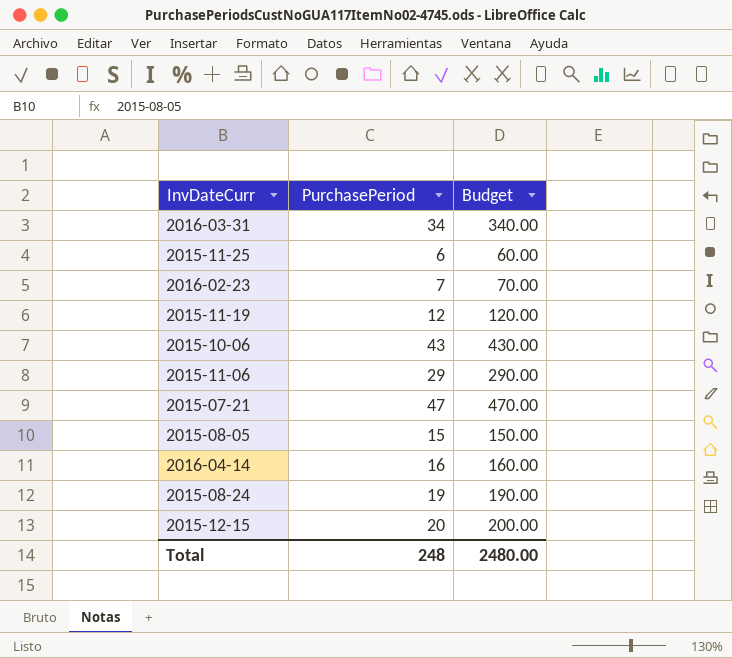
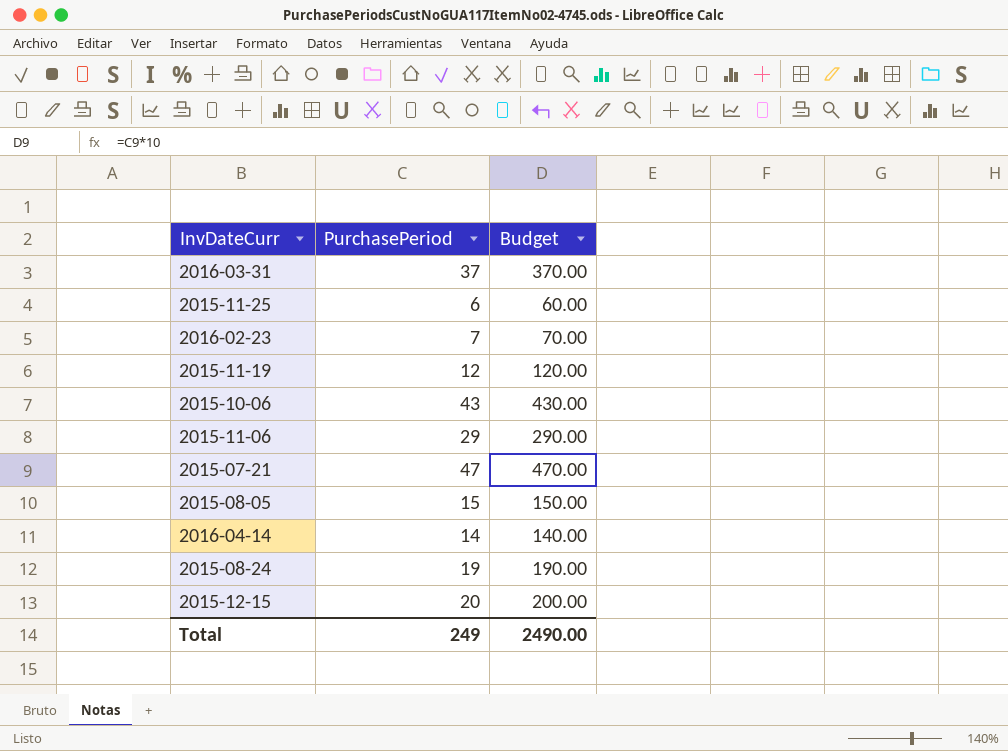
2016-03-31 | PurchasePeriod: 34 -> 37
2016-03-31 | Budget: 340.00 -> 370.00
2016-04-14 | PurchasePeriod: 16 -> 14
2016-04-14 | Budget: 160.00 -> 140.00
Total | PurchasePeriod: 248 -> 249
Total | Budget: 2480.00 -> 2490.00

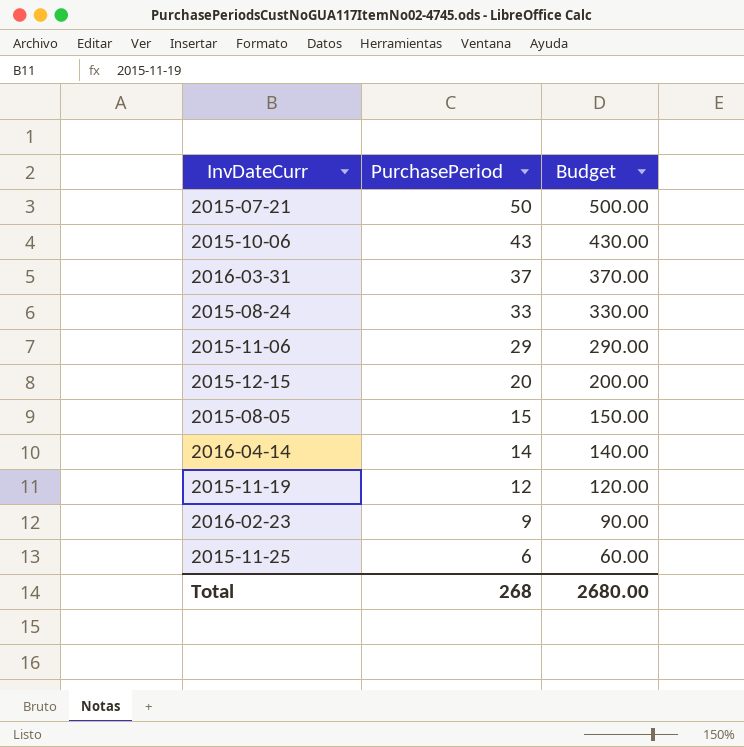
row order: none -> PurchasePeriod descending
2015-07-21 | PurchasePeriod: 47 -> 50
2015-07-21 | Budget: 470.00 -> 500.00
2015-08-24 | PurchasePeriod: 19 -> 33
2015-08-24 | Budget: 190.00 -> 330.00
2016-02-23 | PurchasePeriod: 7 -> 9
2016-02-23 | Budget: 70.00 -> 90.00
Total | PurchasePeriod: 249 -> 268
Total | Budget: 2490.00 -> 2680.00

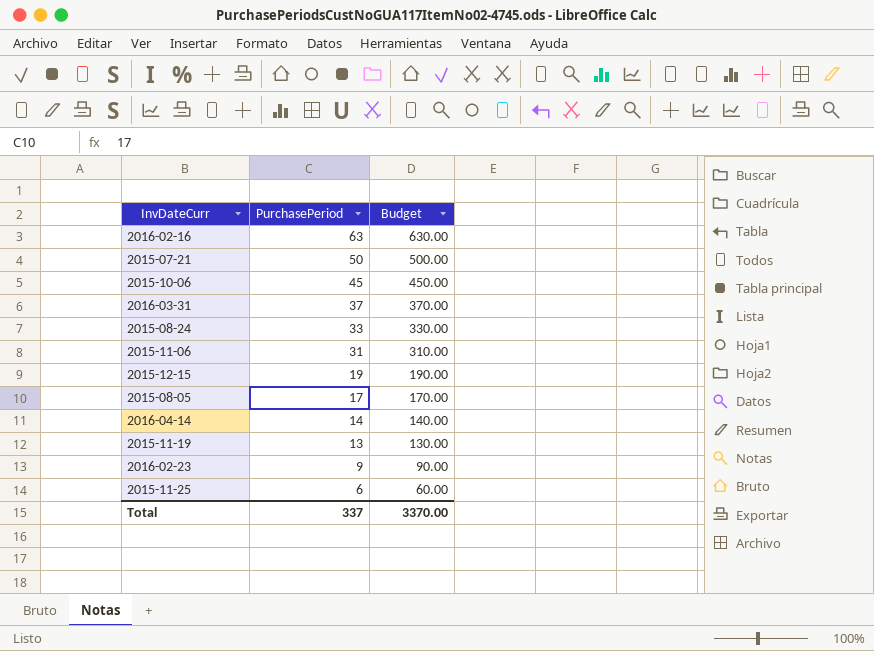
row 2016-02-16: none -> 63 | 630.00
2015-10-06 | PurchasePeriod: 43 -> 45
2015-10-06 | Budget: 430.00 -> 450.00
2015-11-06 | PurchasePeriod: 29 -> 31
2015-11-06 | Budget: 290.00 -> 310.00
2015-12-15 | PurchasePeriod: 20 -> 19
2015-12-15 | Budget: 200.00 -> 190.00
2015-08-05 | PurchasePeriod: 15 -> 17
2015-08-05 | Budget: 150.00 -> 170.00
2015-11-19 | PurchasePeriod: 12 -> 13
2015-11-19 | Budget: 120.00 -> 130.00
Total | PurchasePeriod: 268 -> 337
Total | Budget: 2680.00 -> 3370.00

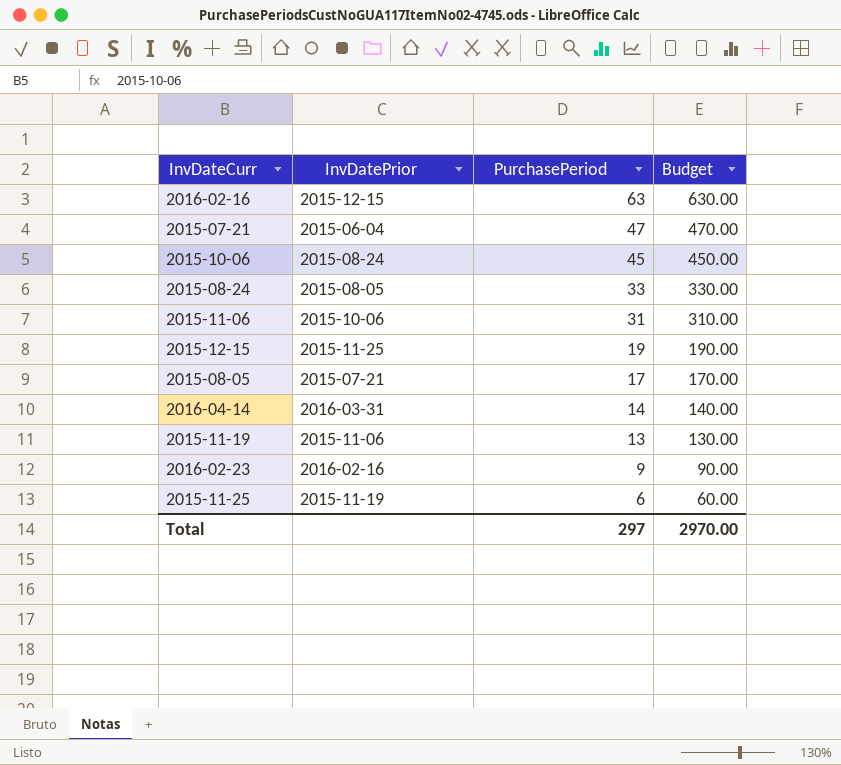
column InvDatePrior | position: none -> 2
row 2016-03-31: 37 | 370.00 -> none
2015-07-21 | PurchasePeriod: 50 -> 47
2015-07-21 | Budget: 500.00 -> 470.00
Total | PurchasePeriod: 337 -> 297
Total | Budget: 3370.00 -> 2970.00

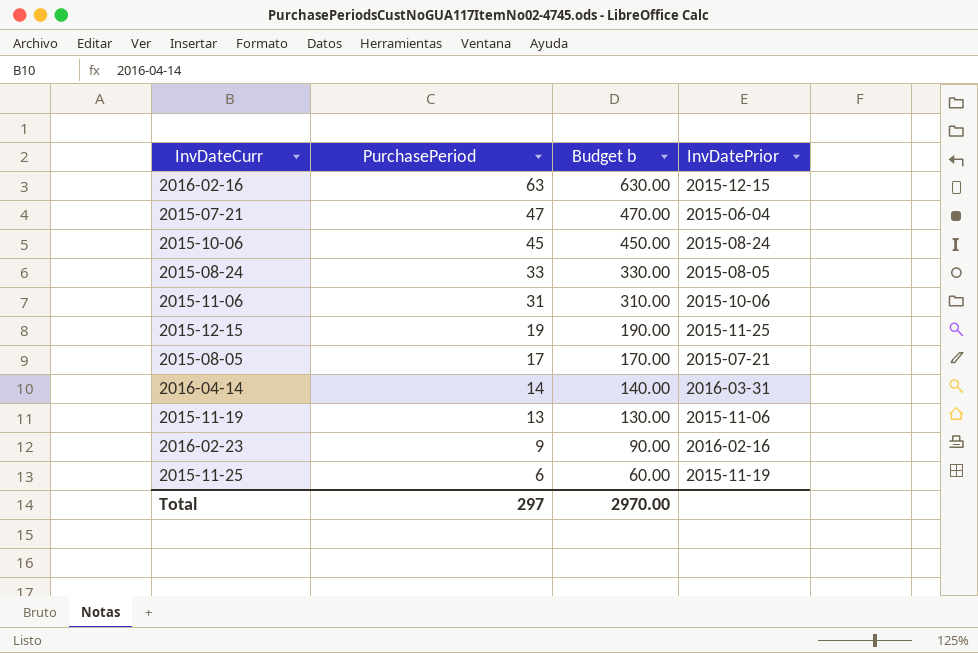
column name: Budget -> Budget b
column InvDatePrior | position: 2 -> 4

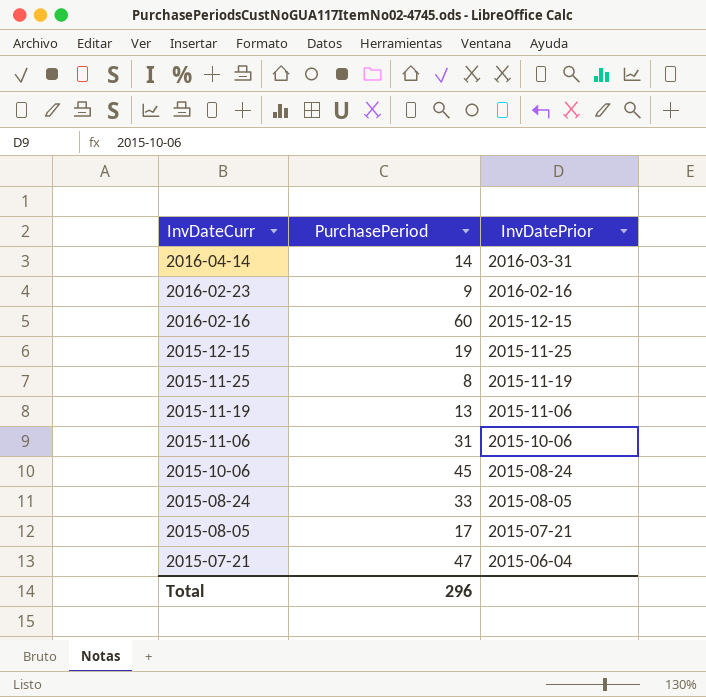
row order: PurchasePeriod descending -> InvDateCurr descending
column Budget b | formula: [PurchasePeriod] * 10 -> none
2016-02-16 | PurchasePeriod: 63 -> 60
2015-11-25 | PurchasePeriod: 6 -> 8
Total | PurchasePeriod: 297 -> 296

